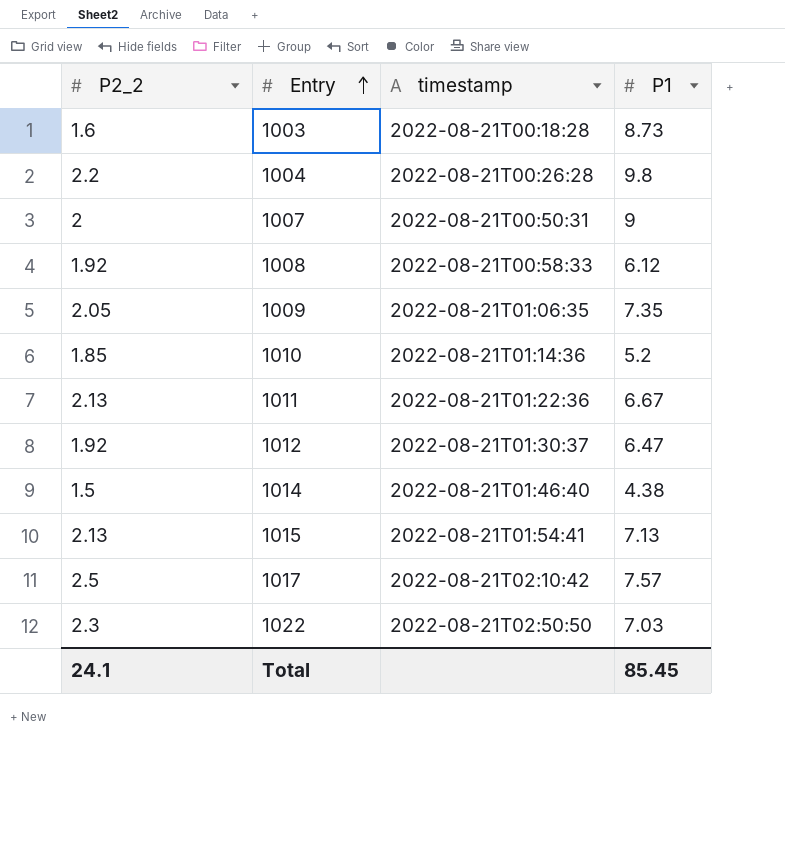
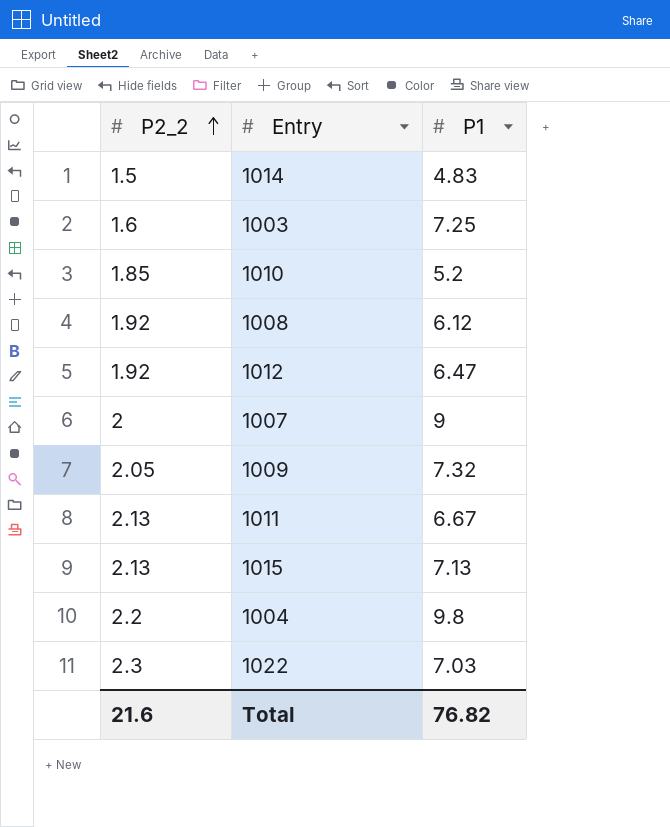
row order: Entry ascending -> P2_2 ascending
column timestamp | position: 3 -> none
row 1017: 2.5 | 2022-08-21T02:10:42 | 7.57 -> none
1014 | P1: 4.38 -> 4.83
1003 | P1: 8.73 -> 7.25
1009 | P1: 7.35 -> 7.32
Total | P2_2: 24.1 -> 21.6
Total | P1: 85.45 -> 76.82

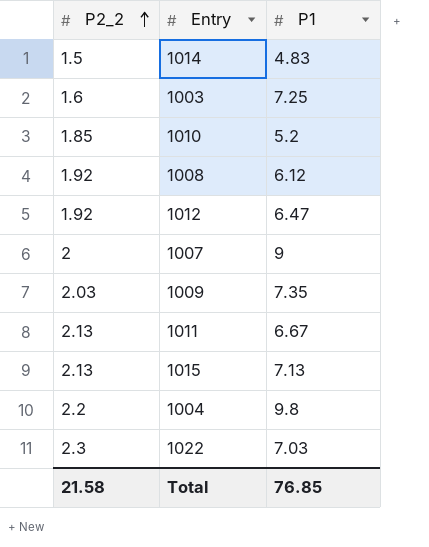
1009 | P2_2: 2.05 -> 2.03
1009 | P1: 7.32 -> 7.35
Total | P2_2: 21.6 -> 21.58
Total | P1: 76.82 -> 76.85

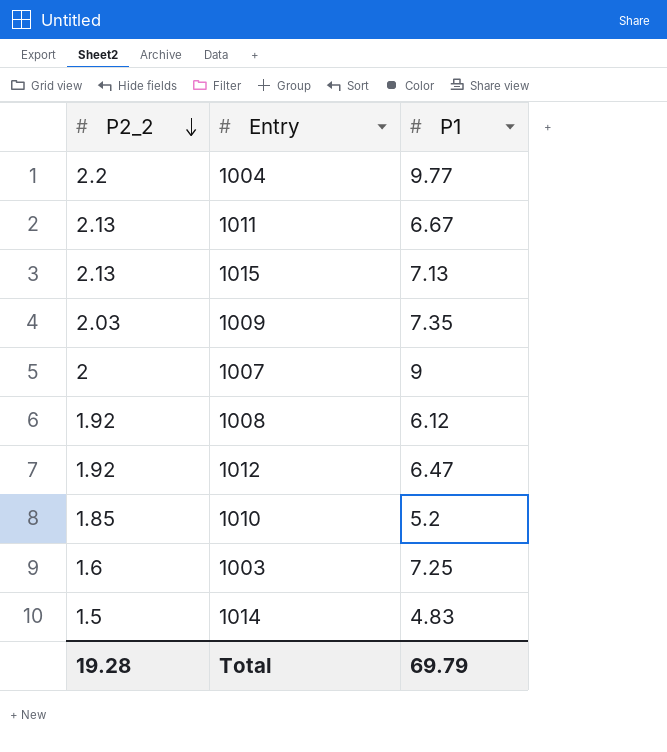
row order: P2_2 ascending -> P2_2 descending
row 1022: 2.3 | 7.03 -> none
1004 | P1: 9.8 -> 9.77
Total | P2_2: 21.58 -> 19.28
Total | P1: 76.85 -> 69.79

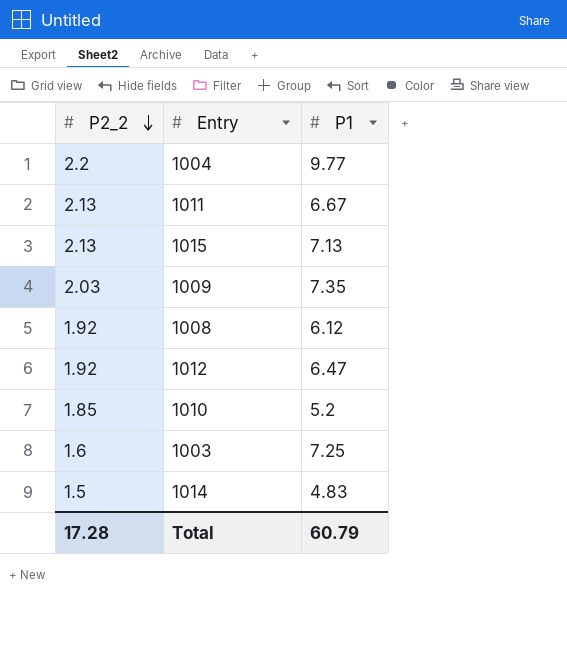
row 1007: 2 | 9 -> none
Total | P2_2: 19.28 -> 17.28
Total | P1: 69.79 -> 60.79

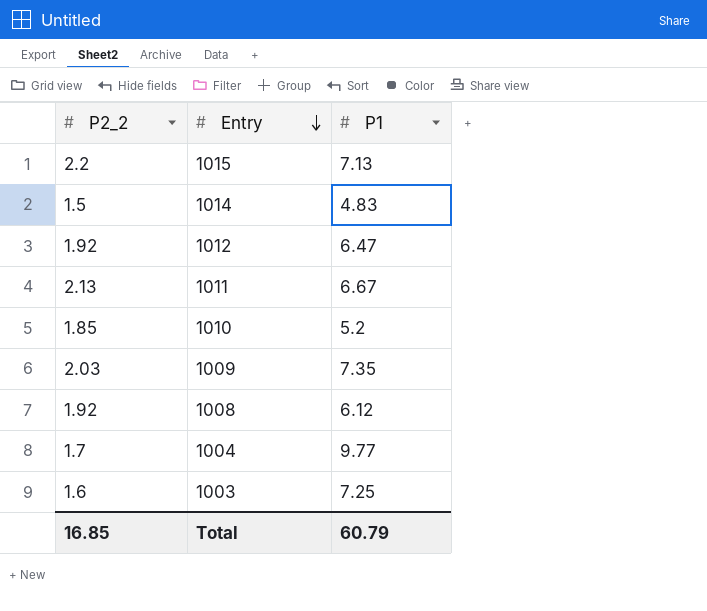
row order: P2_2 descending -> Entry descending
1015 | P2_2: 2.13 -> 2.2
1004 | P2_2: 2.2 -> 1.7
Total | P2_2: 17.28 -> 16.85

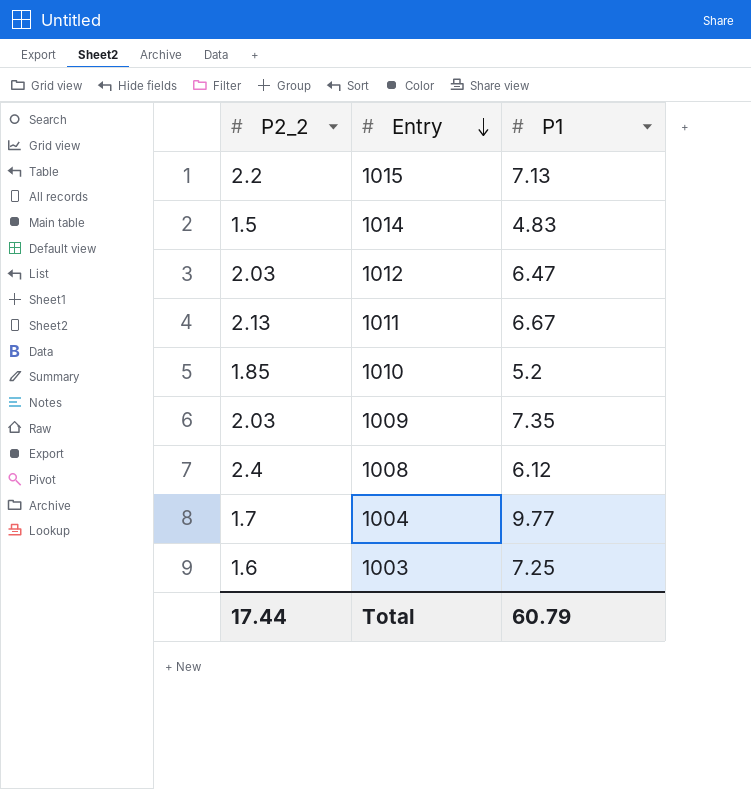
1012 | P2_2: 1.92 -> 2.03
1008 | P2_2: 1.92 -> 2.4
Total | P2_2: 16.85 -> 17.44

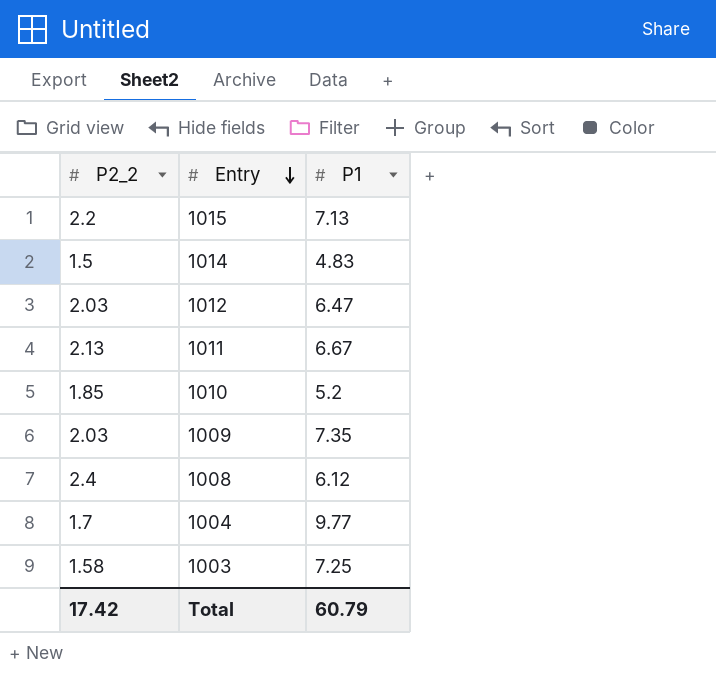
1003 | P2_2: 1.6 -> 1.58
Total | P2_2: 17.44 -> 17.42

